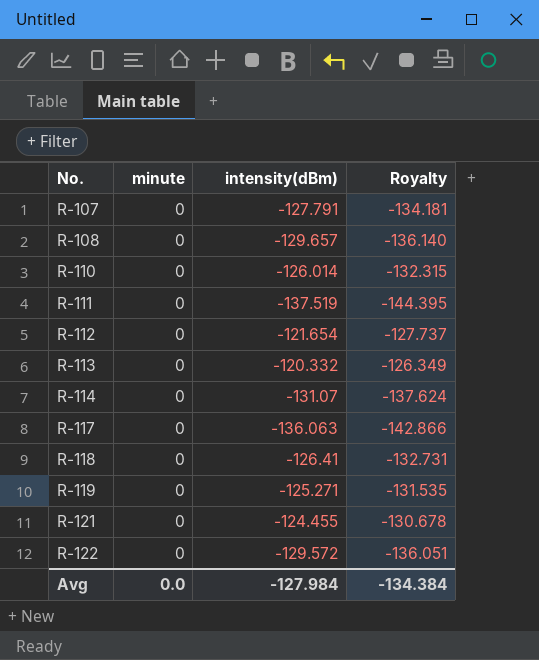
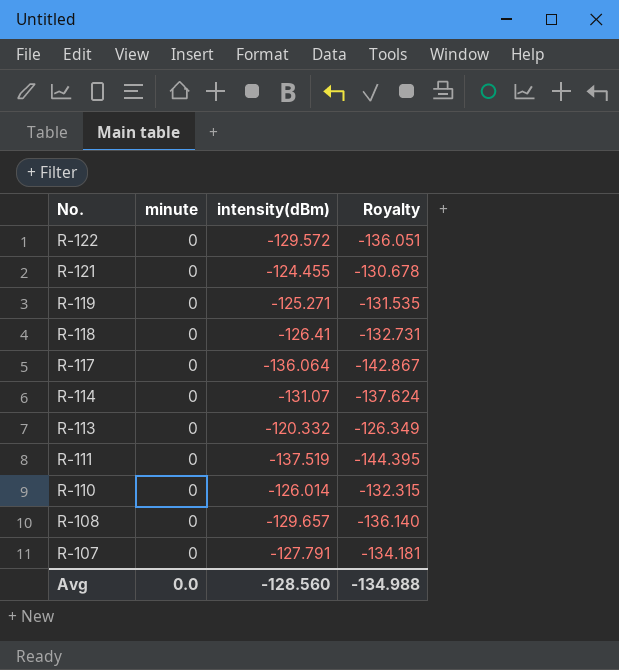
row order: No. ascending -> No. descending
row R-112: 0 | -121.654 | -127.737 -> none
R-117 | intensity(dBm): -136.063 -> -136.064
R-117 | Royalty: -142.866 -> -142.867
Avg | intensity(dBm): -127.984 -> -128.560
Avg | Royalty: -134.384 -> -134.988

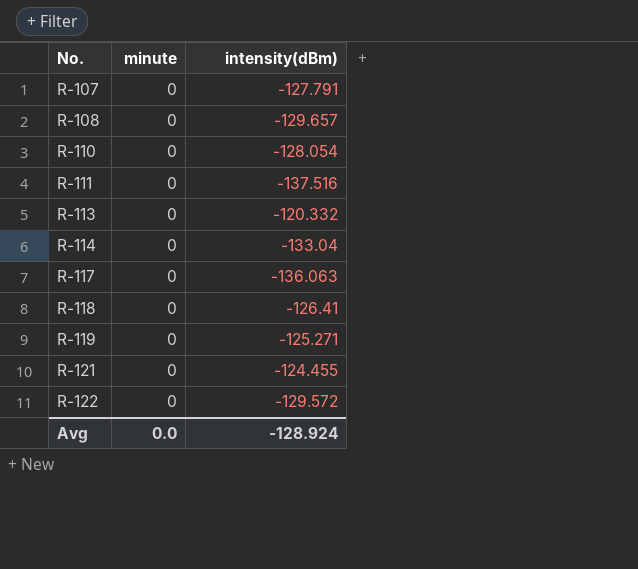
row order: No. descending -> No. ascending
column Royalty | formula: [intensity(dBm)] * 1.05 -> none
R-110 | intensity(dBm): -126.014 -> -128.054
R-111 | intensity(dBm): -137.519 -> -137.516
R-114 | intensity(dBm): -131.07 -> -133.04
R-117 | intensity(dBm): -136.064 -> -136.063
Avg | intensity(dBm): -128.560 -> -128.924

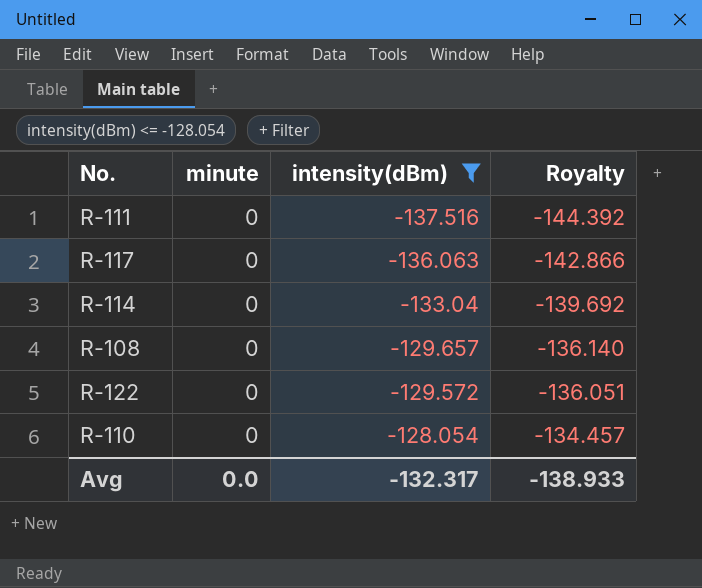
filter: none -> intensity(dBm) <= -128.054
row order: No. ascending -> intensity(dBm) ascending
column Royalty | formula: none -> [intensity(dBm)] * 1.05
Avg | intensity(dBm): -128.924 -> -132.317

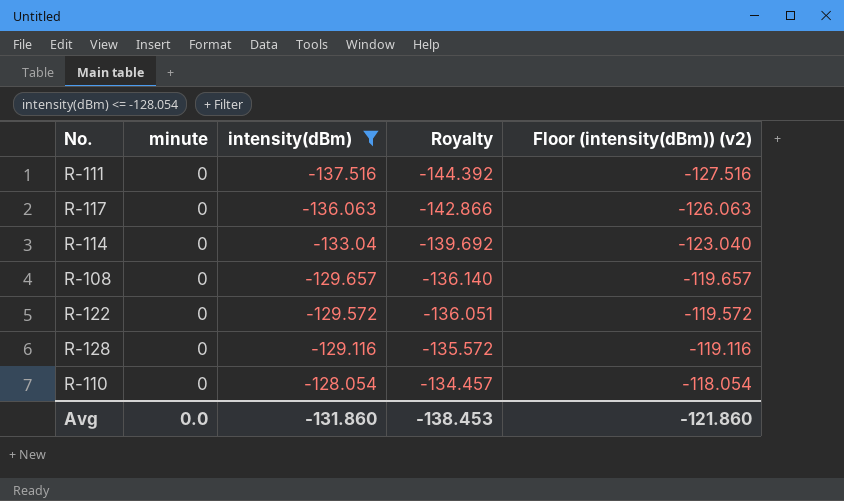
column Floor (intensity(dBm)) (v2) | formula: none -> [intensity(dBm)] + 10
row R-128: none -> 0 | -129.116 | -135.572 | -119.116
Avg | intensity(dBm): -132.317 -> -131.860
Avg | Royalty: -138.933 -> -138.453

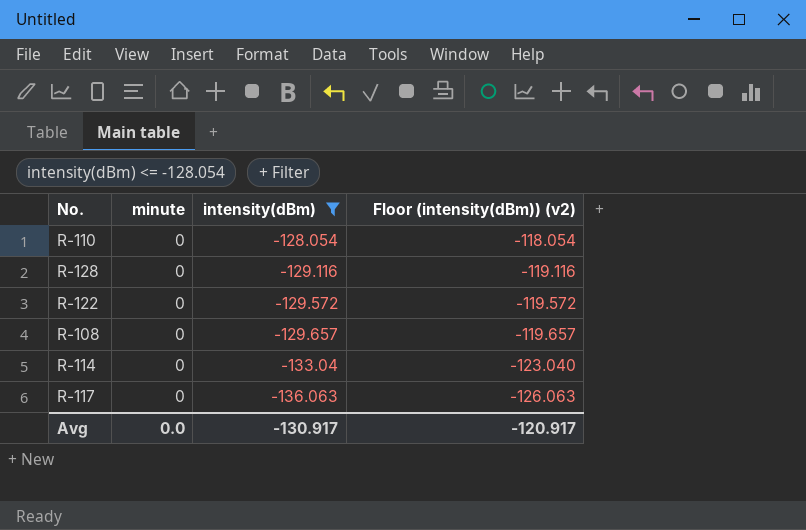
row order: intensity(dBm) ascending -> intensity(dBm) descending
column Royalty | formula: [intensity(dBm)] * 1.05 -> none
row R-111: 0 | -137.516 | -144.392 | -127.516 -> none
Avg | intensity(dBm): -131.860 -> -130.917
Avg | Floor (intensity(dBm)) (v2): -121.860 -> -120.917

